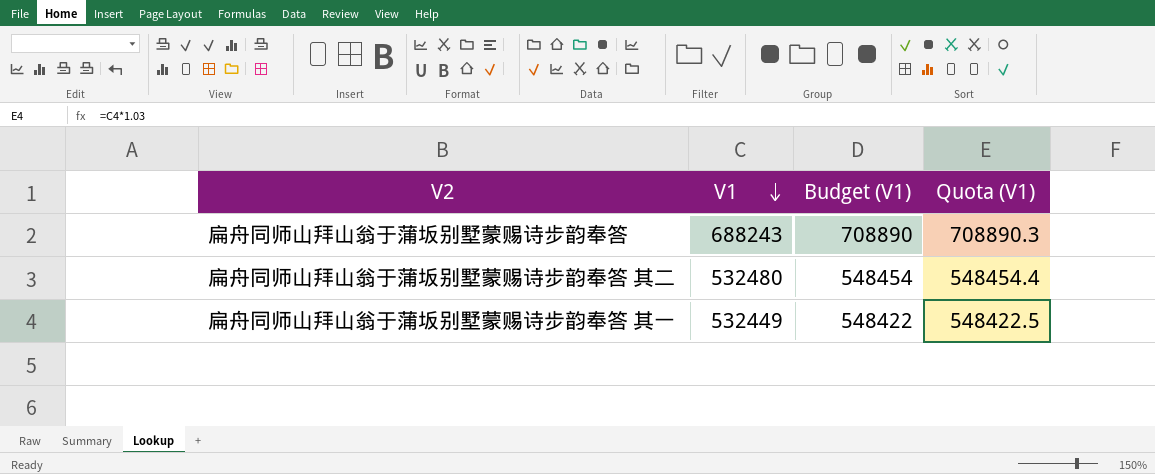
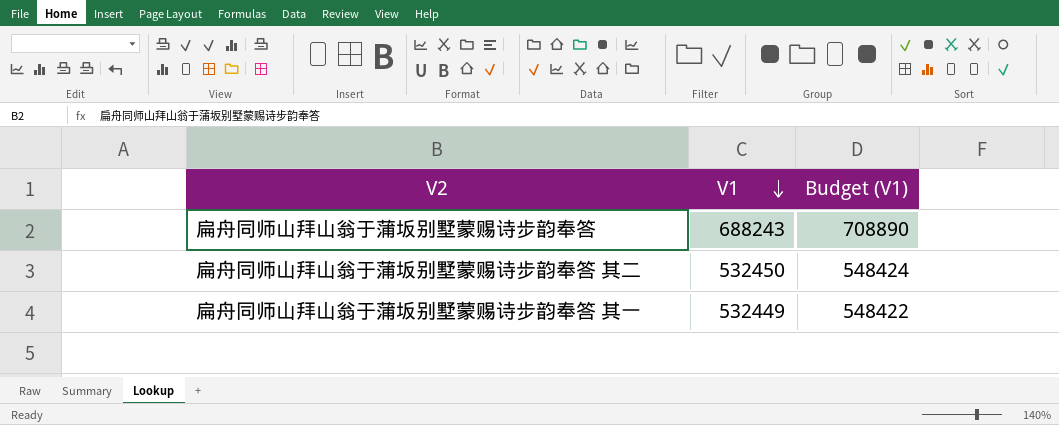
column Quota (V1) | formula: [V1] * 1.03 -> none
扁舟同师山拜山翁于蒲坂别墅蒙赐诗步韵奉答 其二 | V1: 532480 -> 532450
扁舟同师山拜山翁于蒲坂别墅蒙赐诗步韵奉答 其二 | Budget (V1): 548454 -> 548424

